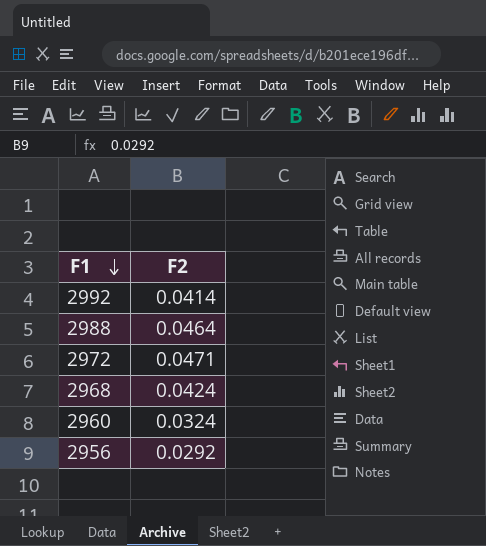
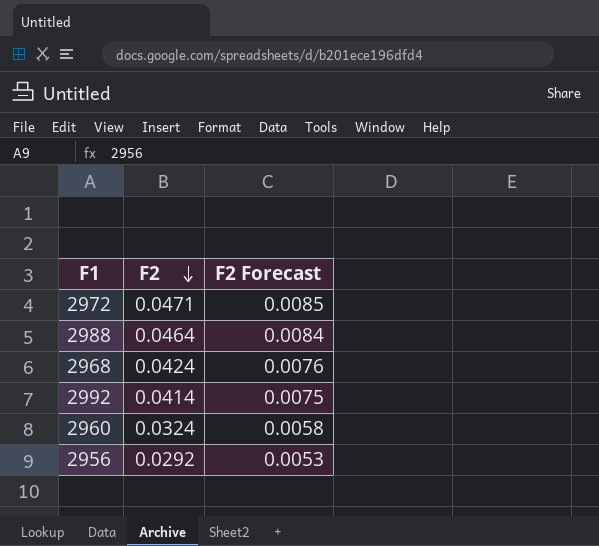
row order: F1 descending -> F2 descending
column F2 Forecast | formula: none -> [F2] * 0.18

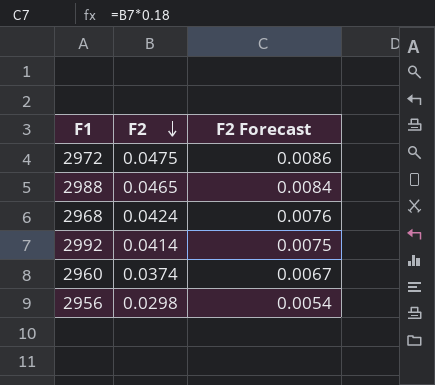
2972 | F2: 0.0471 -> 0.0475
2972 | F2 Forecast: 0.0085 -> 0.0086
2988 | F2: 0.0464 -> 0.0465
2960 | F2: 0.0324 -> 0.0374
2960 | F2 Forecast: 0.0058 -> 0.0067
2956 | F2: 0.0292 -> 0.0298
2956 | F2 Forecast: 0.0053 -> 0.0054

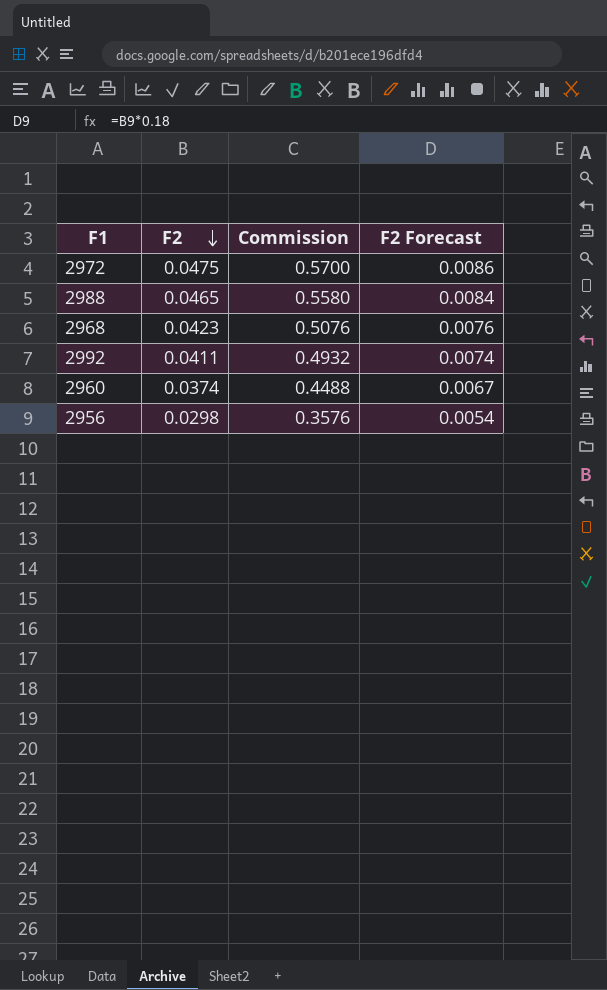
column Commission | formula: none -> [F2] * 12
2968 | F2: 0.0424 -> 0.0423
2992 | F2: 0.0414 -> 0.0411
2992 | F2 Forecast: 0.0075 -> 0.0074

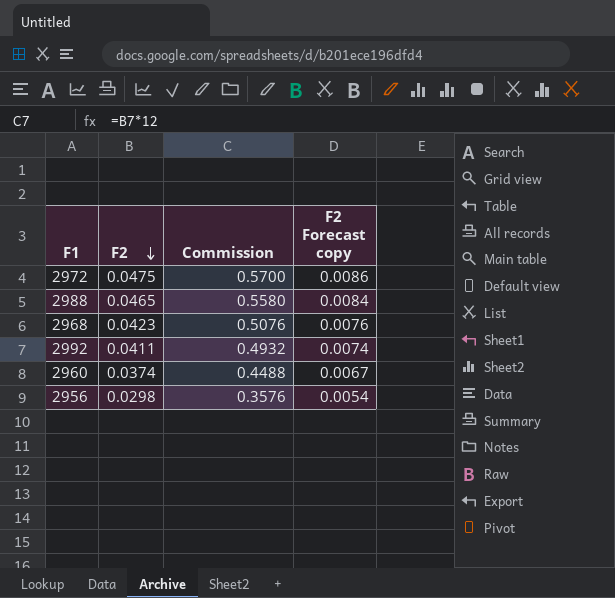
column name: F2 Forecast -> F2 Forecast copy

